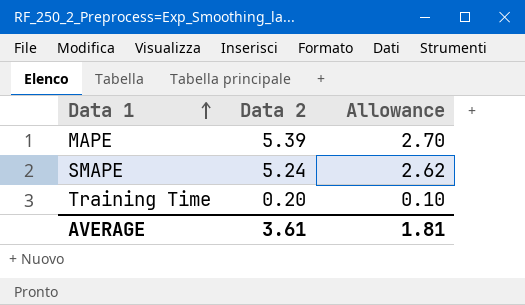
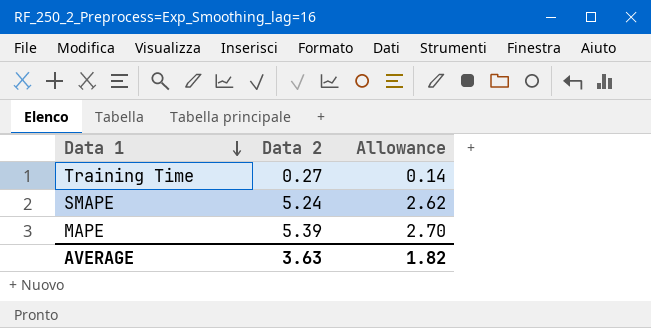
row order: Data 1 ascending -> Data 1 descending
Training Time | Data 2: 0.20 -> 0.27
Training Time | Allowance: 0.10 -> 0.14
AVERAGE | Data 2: 3.61 -> 3.63
AVERAGE | Allowance: 1.81 -> 1.82

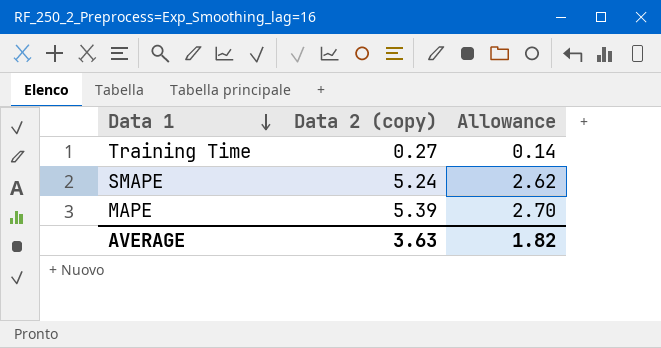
column name: Data 2 -> Data 2 (copy)

